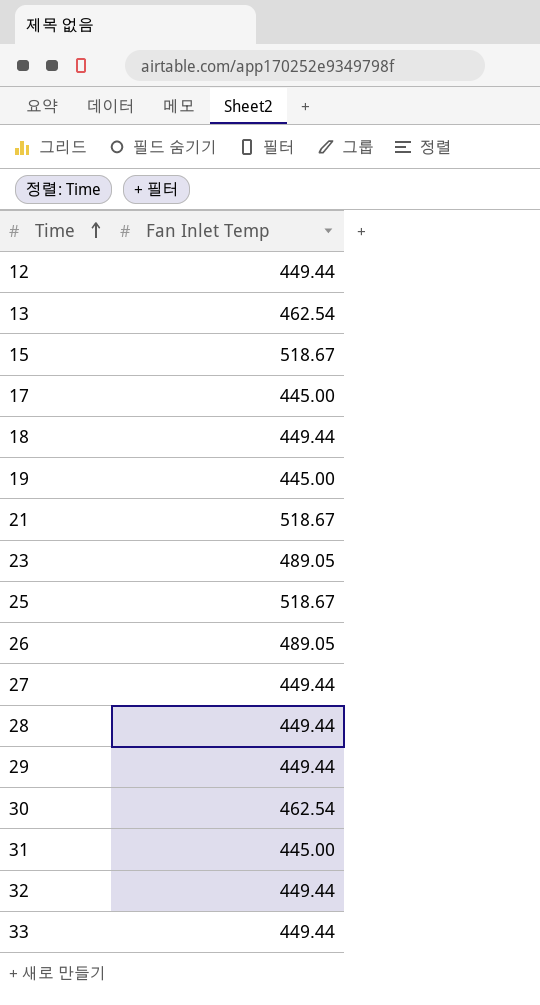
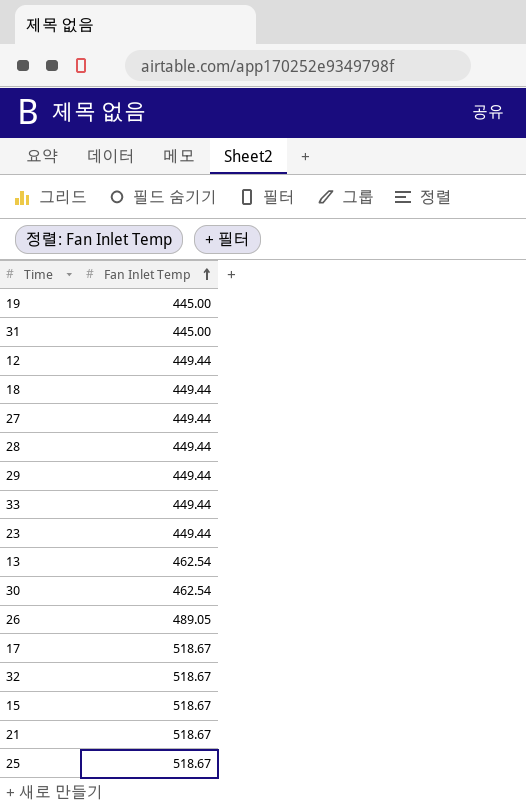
row order: Time ascending -> Fan Inlet Temp ascending
23 | Fan Inlet Temp: 489.05 -> 449.44
17 | Fan Inlet Temp: 445.00 -> 518.67
32 | Fan Inlet Temp: 449.44 -> 518.67

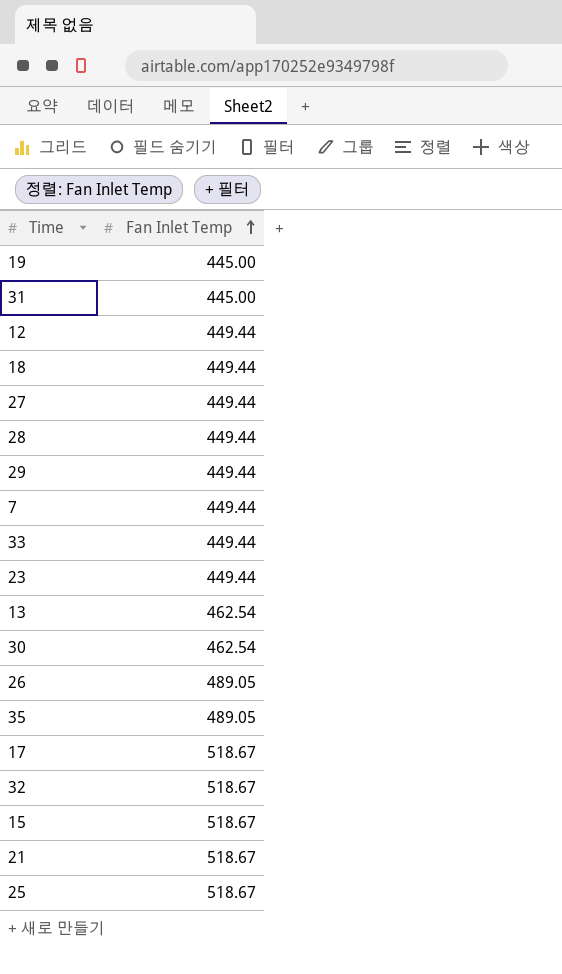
row 7: none -> 449.44
row 35: none -> 489.05

